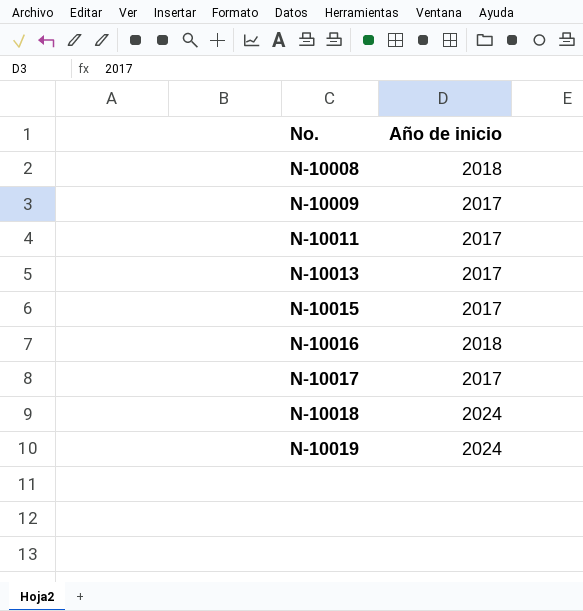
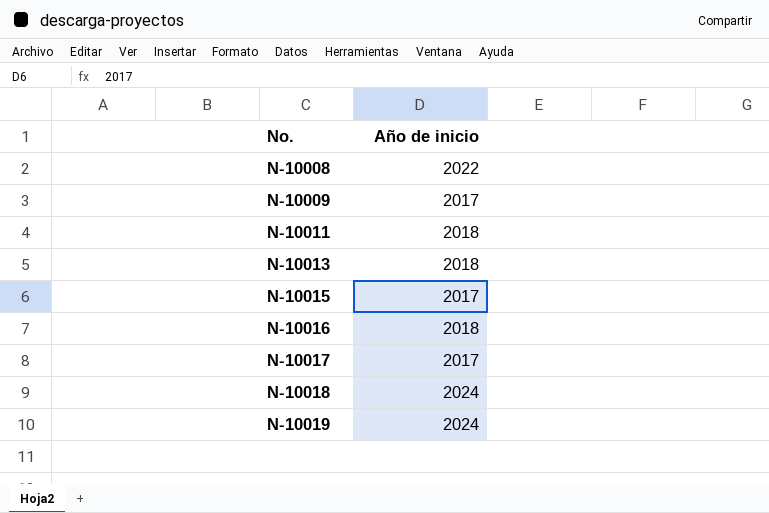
N-10008 | Año de inicio: 2018 -> 2022
N-10011 | Año de inicio: 2017 -> 2018
N-10013 | Año de inicio: 2017 -> 2018

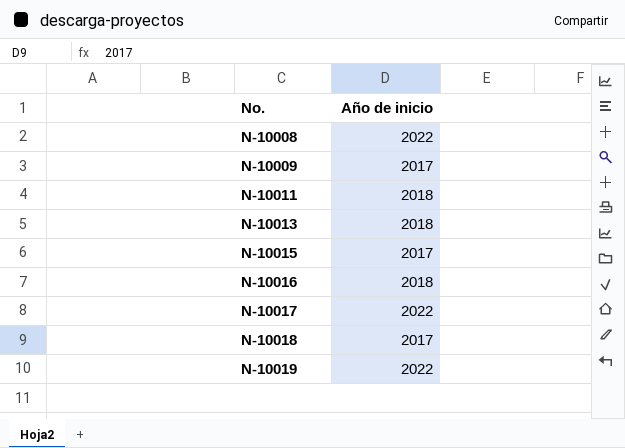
N-10017 | Año de inicio: 2017 -> 2022
N-10018 | Año de inicio: 2024 -> 2017
N-10019 | Año de inicio: 2024 -> 2022

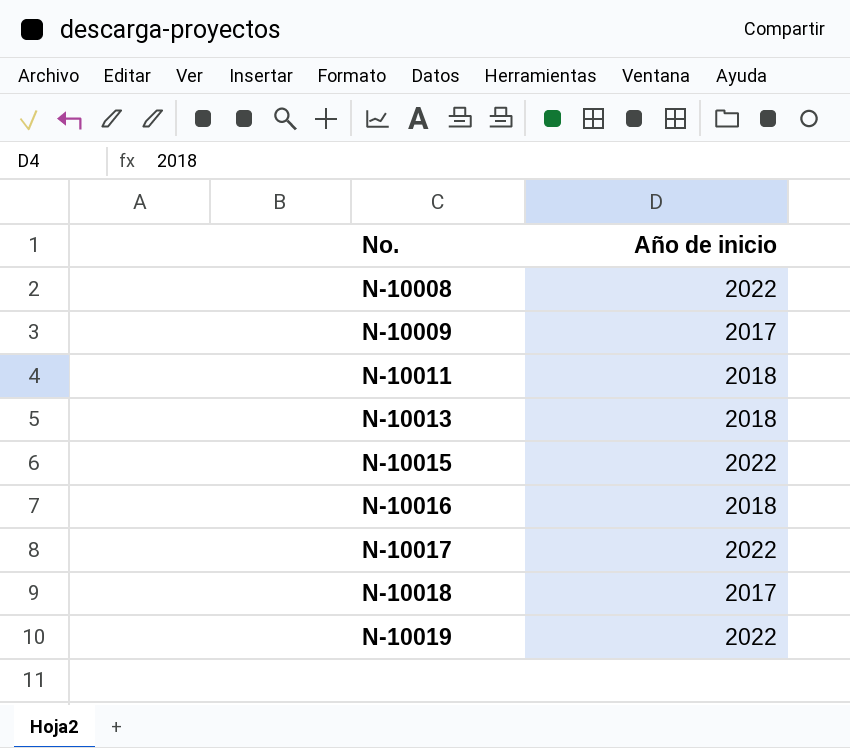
N-10015 | Año de inicio: 2017 -> 2022

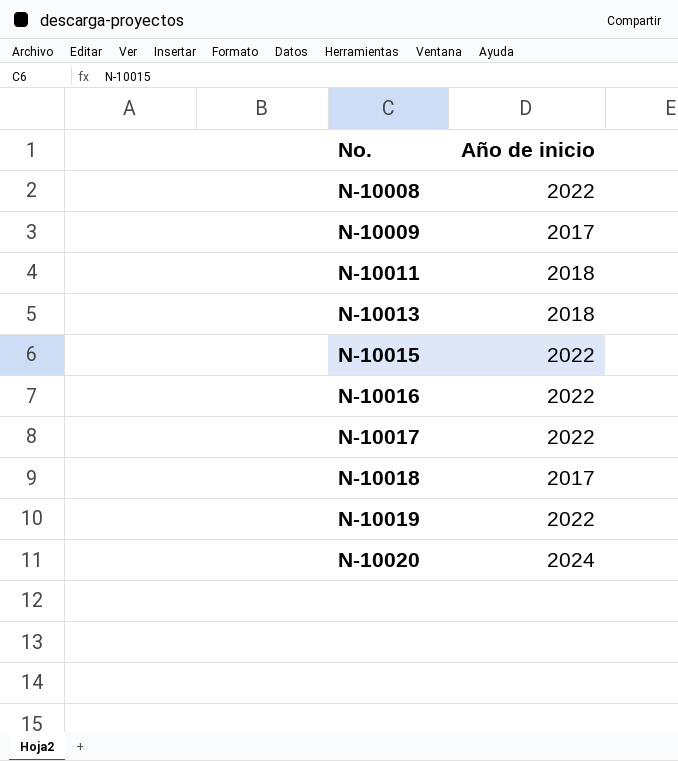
N-10016 | Año de inicio: 2018 -> 2022
row N-10020: none -> 2024

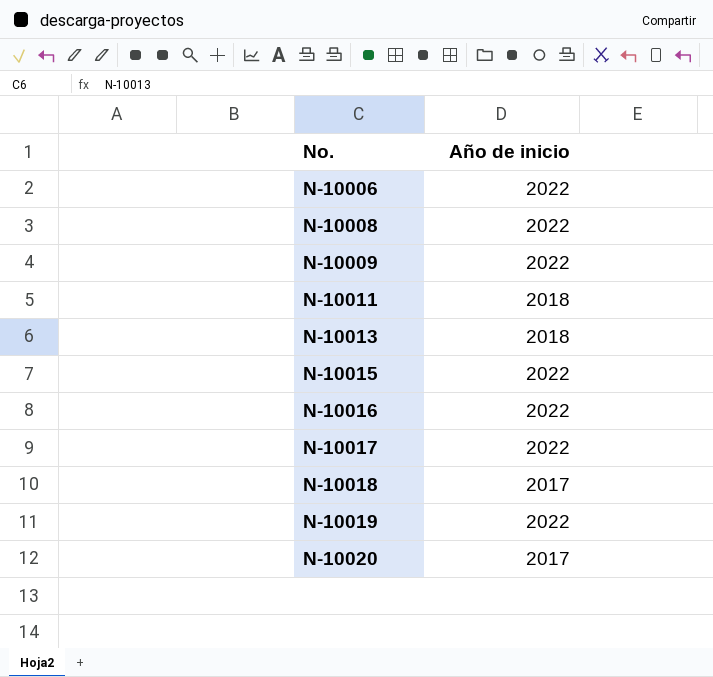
row N-10006: none -> 2022
N-10009 | Año de inicio: 2017 -> 2022
N-10020 | Año de inicio: 2024 -> 2017

